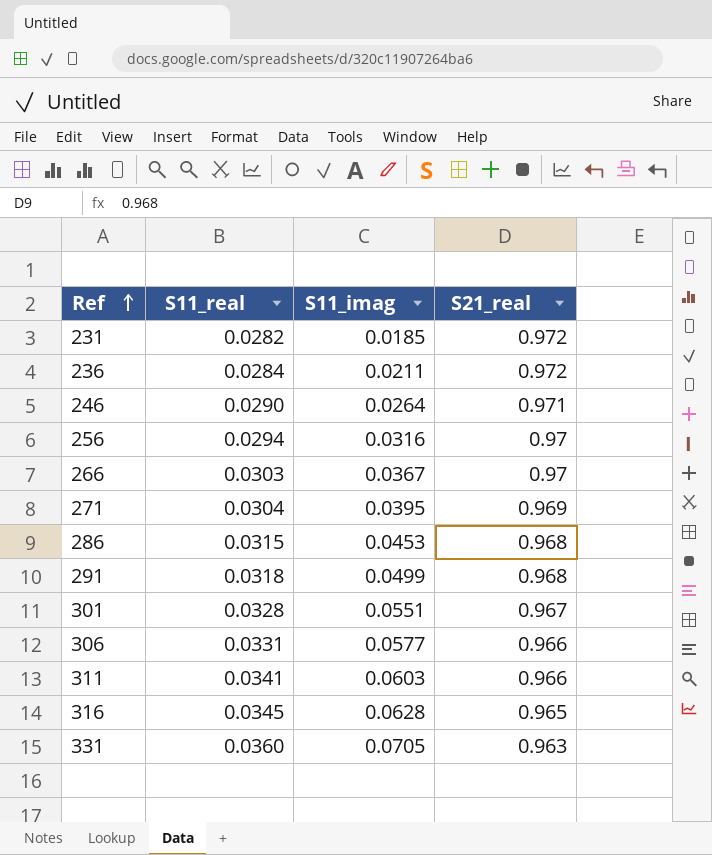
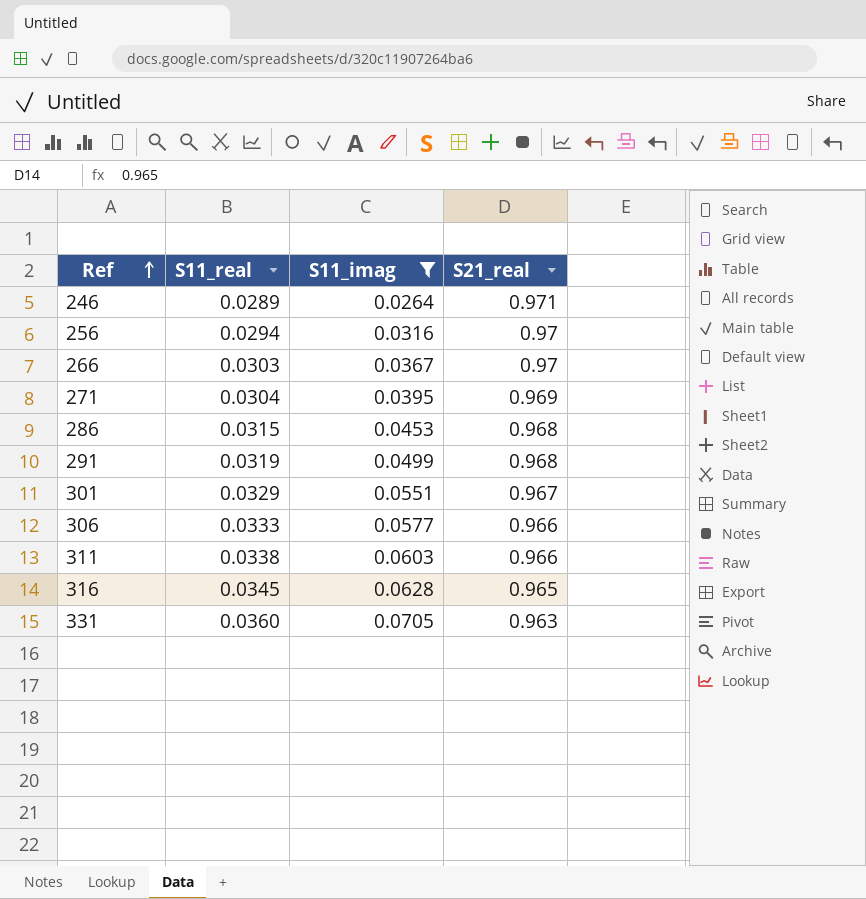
filter: none -> S11_imag >= 0.0264
246 | S11_real: 0.0290 -> 0.0289
291 | S11_real: 0.0318 -> 0.0319
301 | S11_real: 0.0328 -> 0.0329
306 | S11_real: 0.0331 -> 0.0333
311 | S11_real: 0.0341 -> 0.0338

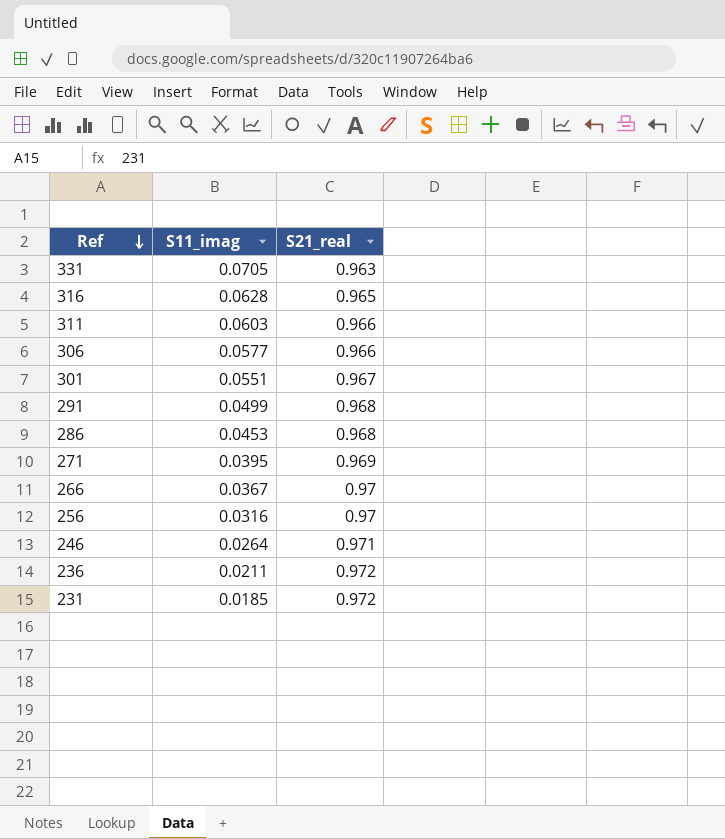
filter: S11_imag >= 0.0264 -> none
row order: Ref ascending -> Ref descending
column S11_real | position: 2 -> none

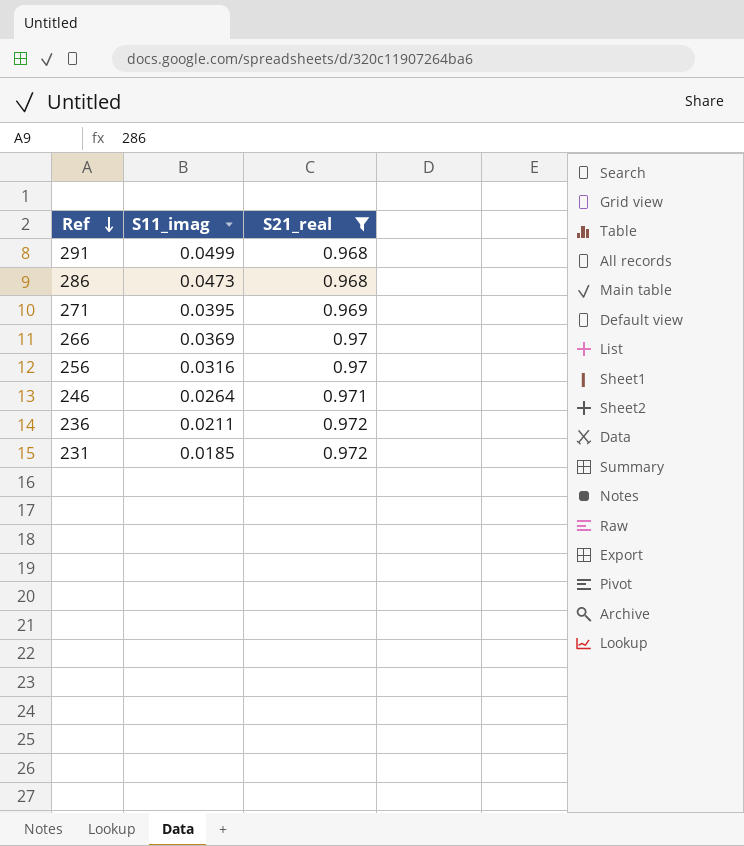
filter: none -> S21_real >= 0.968
286 | S11_imag: 0.0453 -> 0.0473
266 | S11_imag: 0.0367 -> 0.0369

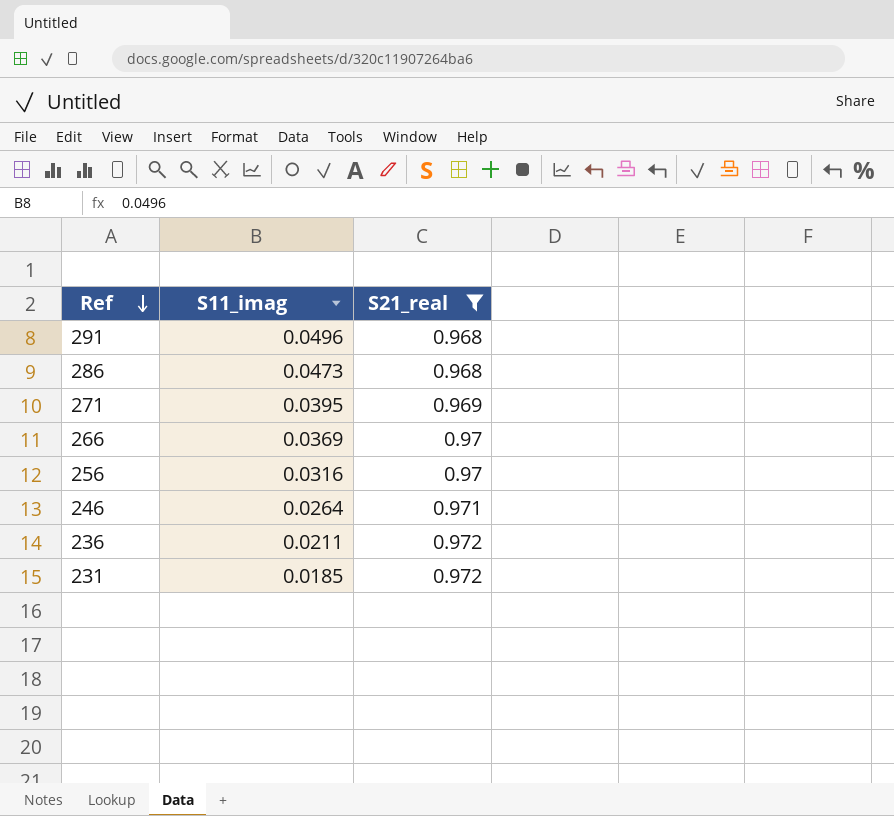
291 | S11_imag: 0.0499 -> 0.0496

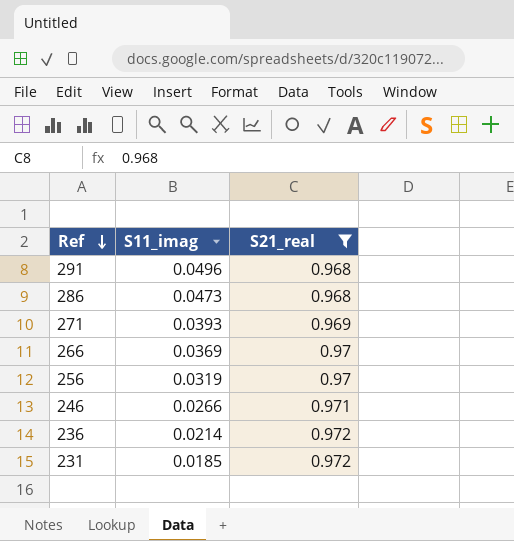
271 | S11_imag: 0.0395 -> 0.0393
256 | S11_imag: 0.0316 -> 0.0319
246 | S11_imag: 0.0264 -> 0.0266
236 | S11_imag: 0.0211 -> 0.0214

